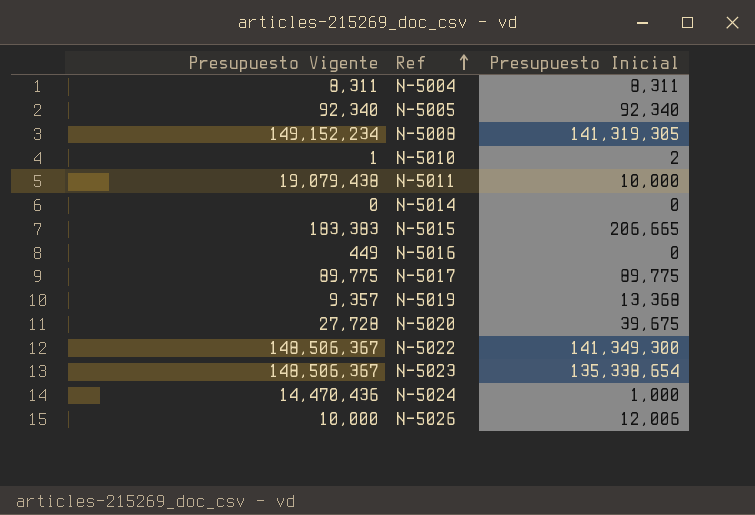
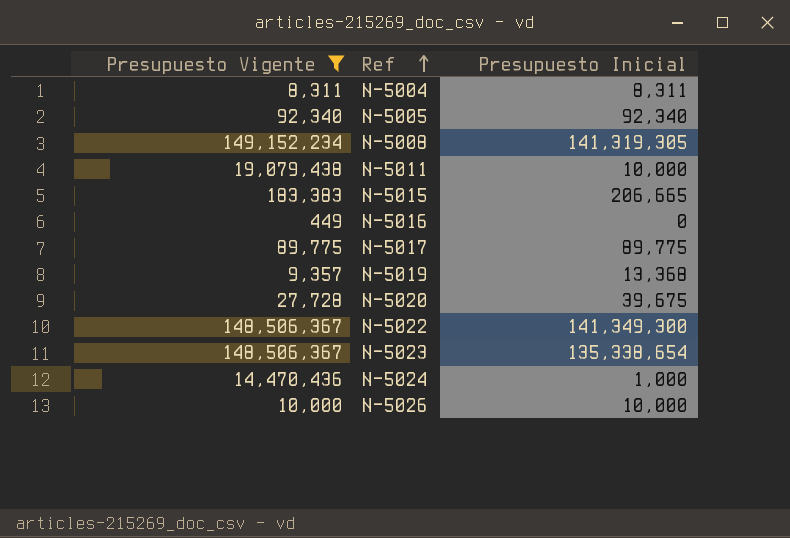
filter: none -> Presupuesto Vigente >= 449
N-5026 | Presupuesto Inicial: 12,006 -> 10,000

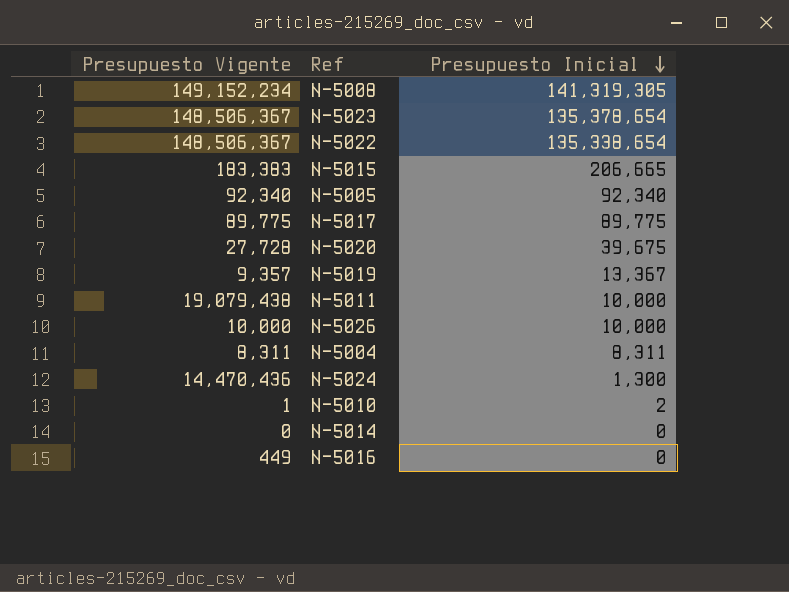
filter: Presupuesto Vigente >= 449 -> none
row order: Ref ascending -> Presupuesto Inicial descending
N-5023 | Presupuesto Inicial: 135,338,654 -> 135,378,654
N-5022 | Presupuesto Inicial: 141,349,300 -> 135,338,654
N-5019 | Presupuesto Inicial: 13,368 -> 13,367
N-5024 | Presupuesto Inicial: 1,000 -> 1,300

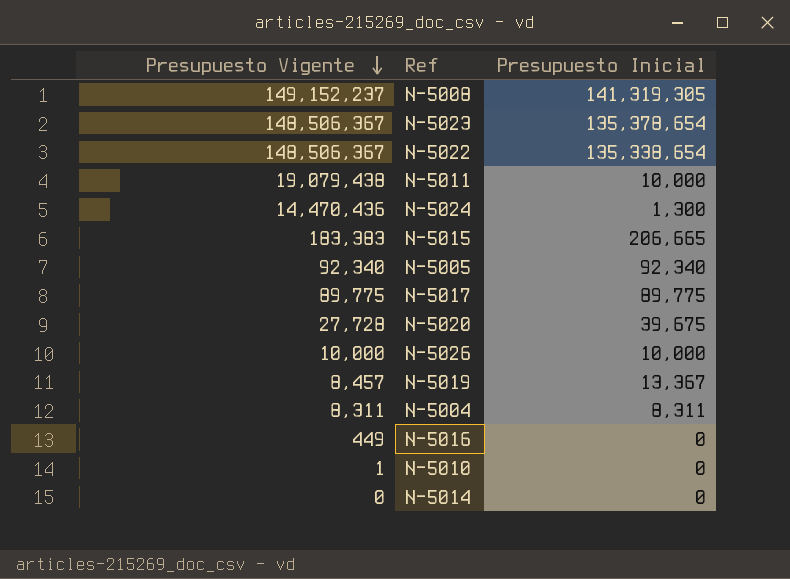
row order: Presupuesto Inicial descending -> Presupuesto Vigente descending
N-5008 | Presupuesto Vigente: 149,152,234 -> 149,152,237
N-5019 | Presupuesto Vigente: 9,357 -> 8,457
N-5010 | Presupuesto Inicial: 2 -> 0

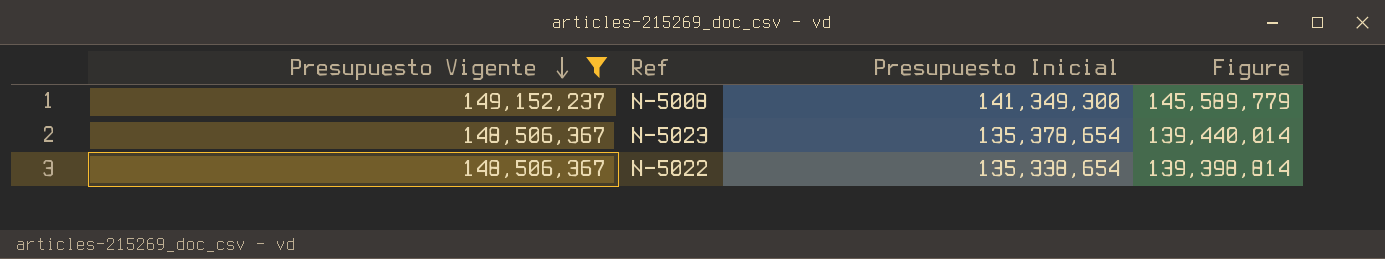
filter: none -> Presupuesto Vigente >= 148,506,367
column Figure | formula: none -> [Presupuesto Inicial] * 1.03
N-5008 | Presupuesto Inicial: 141,319,305 -> 141,349,300

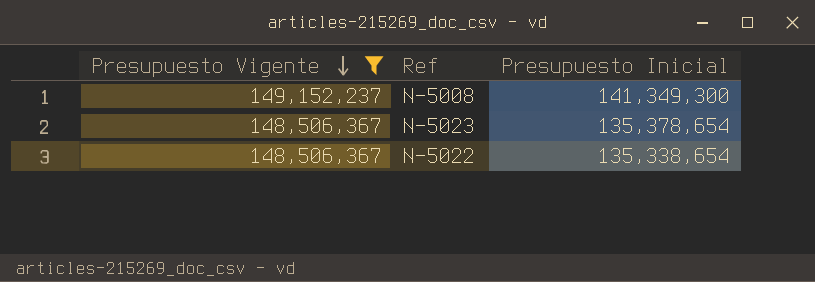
column Figure | formula: [Presupuesto Inicial] * 1.03 -> none

